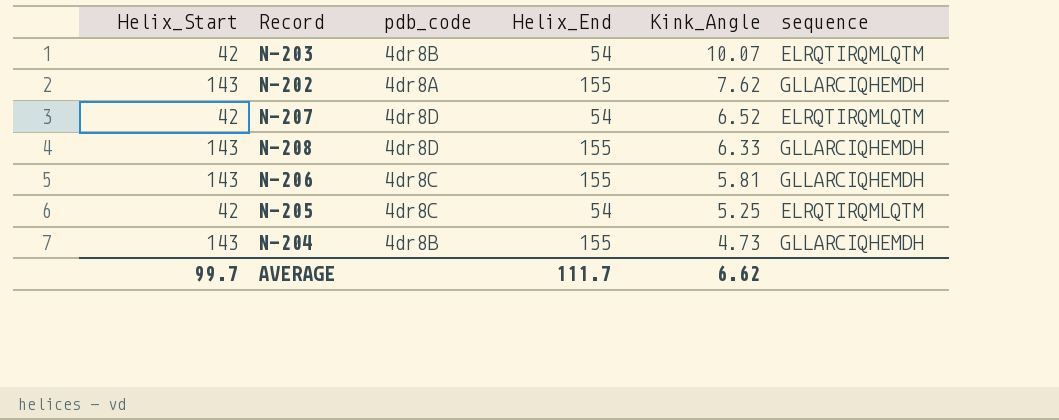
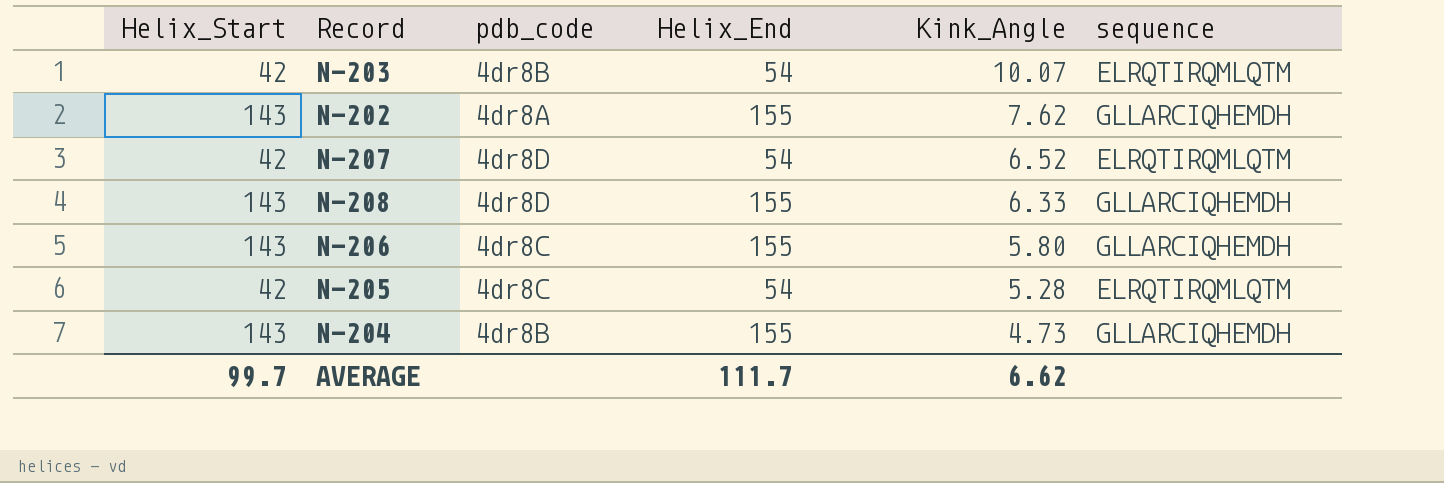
N-206 | Kink_Angle: 5.81 -> 5.80
N-205 | Kink_Angle: 5.25 -> 5.28

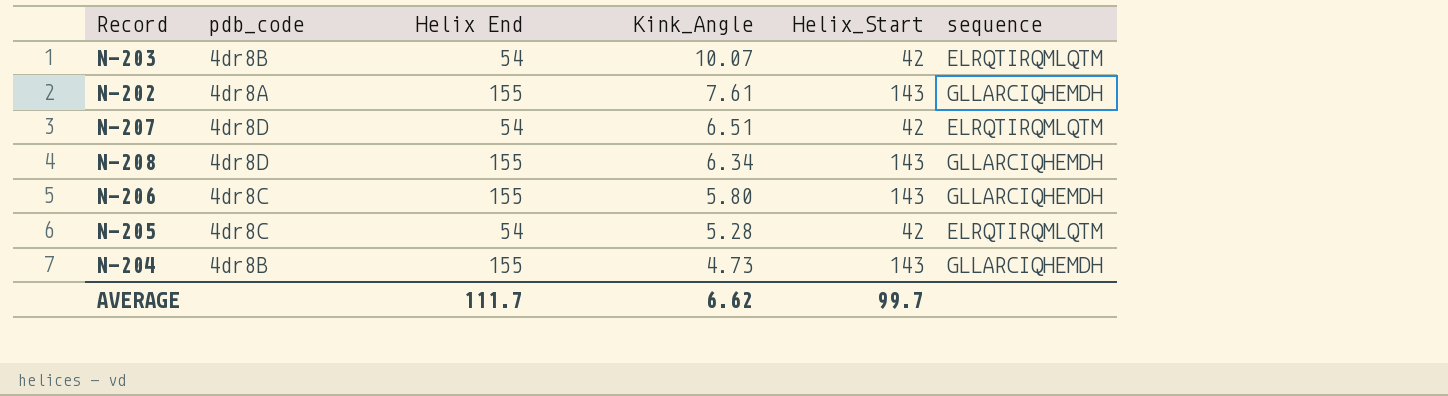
column name: Helix_End -> Helix End
column Helix_Start | position: 1 -> 5
N-202 | Kink_Angle: 7.62 -> 7.61
N-207 | Kink_Angle: 6.52 -> 6.51
N-208 | Kink_Angle: 6.33 -> 6.34

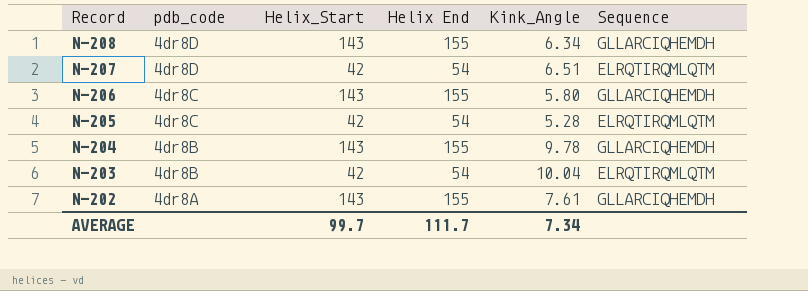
row order: Kink_Angle descending -> Record descending
column Helix_Start | position: 5 -> 3
column name: sequence -> Sequence
N-204 | Kink_Angle: 4.73 -> 9.78
N-203 | Kink_Angle: 10.07 -> 10.04
AVERAGE | Kink_Angle: 6.62 -> 7.34

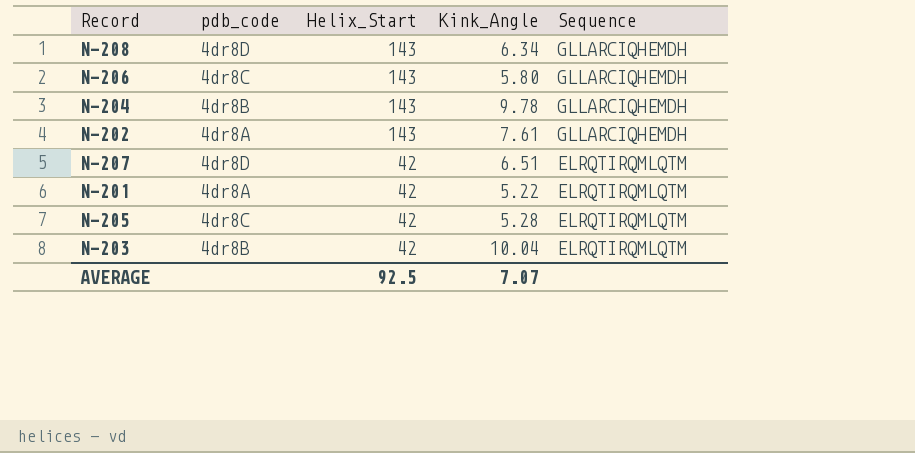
row order: Record descending -> Helix_Start descending
column Helix End | position: 4 -> none
row N-201: none -> 4dr8A | 42 | 5.22 | ELRQTIRQMLQTM
AVERAGE | Helix_Start: 99.7 -> 92.5
AVERAGE | Kink_Angle: 7.34 -> 7.07

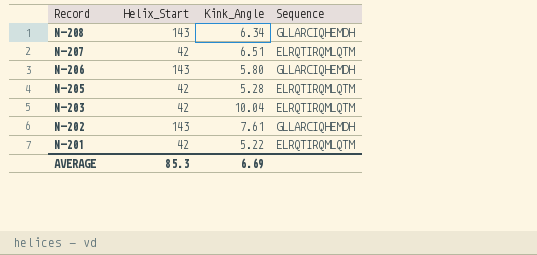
row order: Helix_Start descending -> Record descending
column pdb_code | position: 2 -> none
row N-204: 4dr8B | 143 | 9.78 | GLLARCIQHEMDH -> none
AVERAGE | Helix_Start: 92.5 -> 85.3
AVERAGE | Kink_Angle: 7.07 -> 6.69

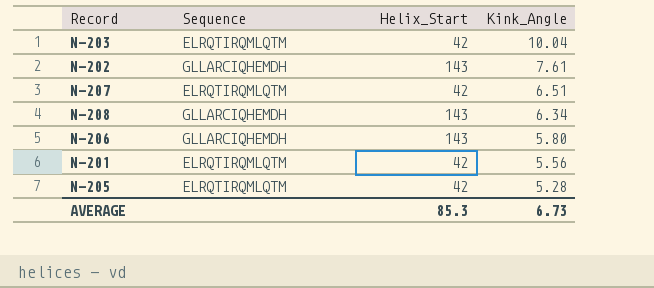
row order: Record descending -> Kink_Angle descending
column Sequence | position: 4 -> 2
N-201 | Kink_Angle: 5.22 -> 5.56
AVERAGE | Kink_Angle: 6.69 -> 6.73

